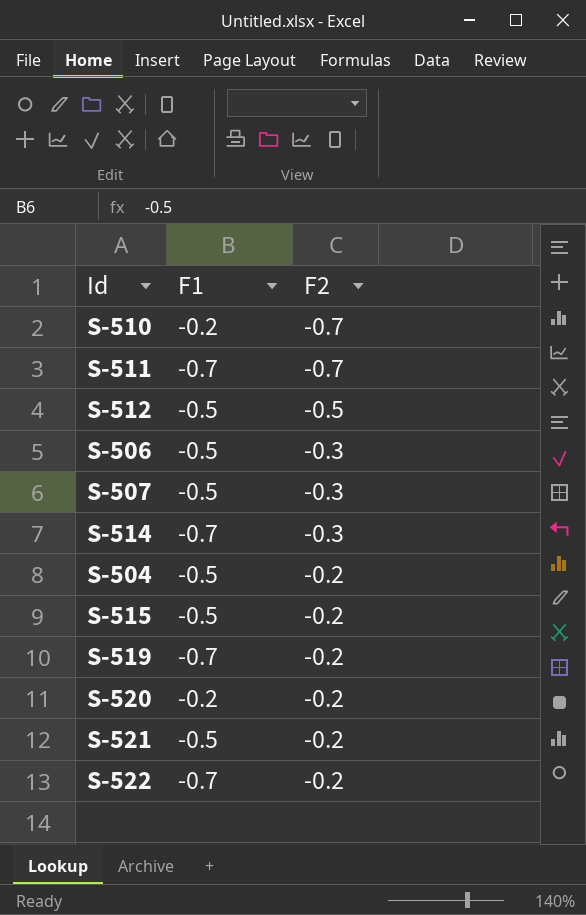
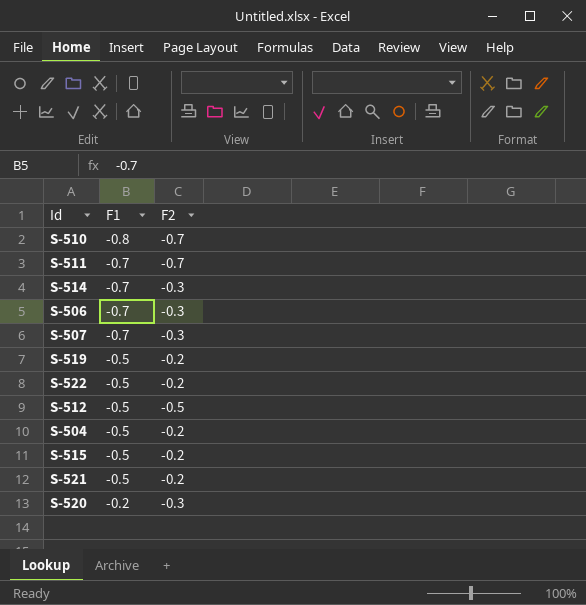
row order: F2 ascending -> F1 ascending
S-510 | F1: -0.2 -> -0.8
S-506 | F1: -0.5 -> -0.7
S-507 | F1: -0.5 -> -0.7
S-519 | F1: -0.7 -> -0.5
S-522 | F1: -0.7 -> -0.5
S-520 | F2: -0.2 -> -0.3

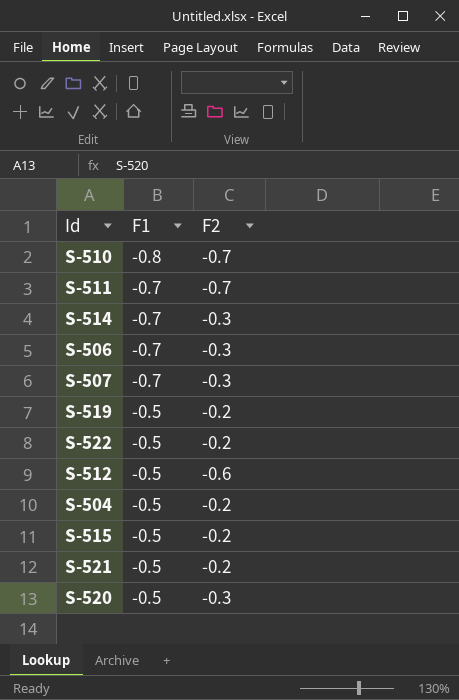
S-512 | F2: -0.5 -> -0.6
S-520 | F1: -0.2 -> -0.5

